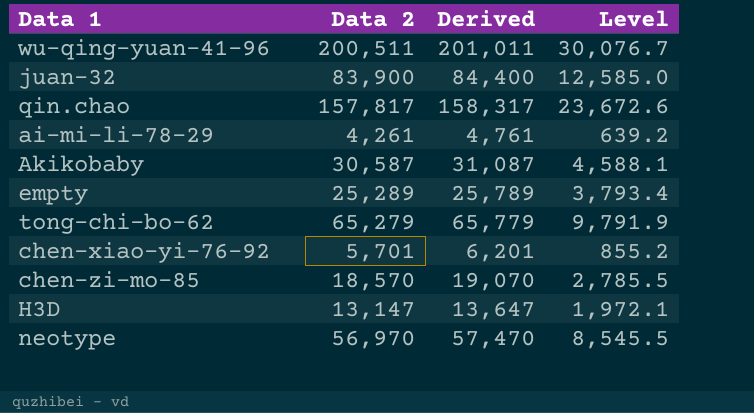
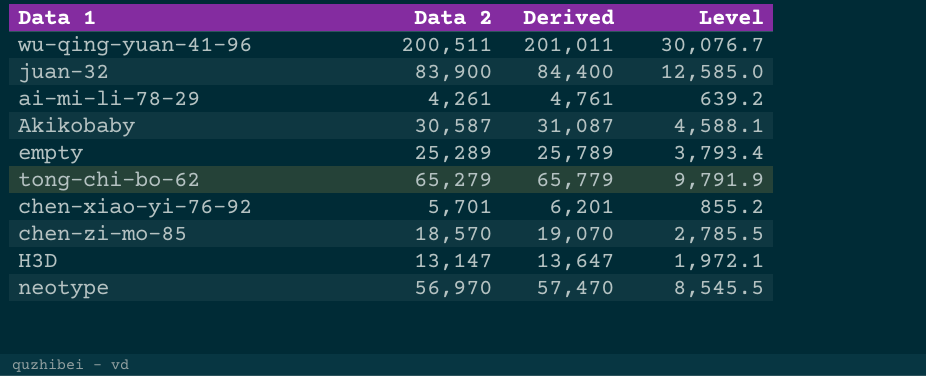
row qin.chao: 157,817 | 158,317 | 23,672.6 -> none

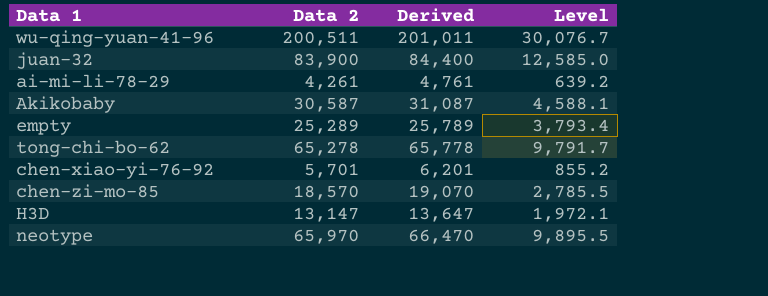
tong-chi-bo-62 | Data 2: 65,279 -> 65,278
tong-chi-bo-62 | Derived: 65,779 -> 65,778
tong-chi-bo-62 | Level: 9,791.9 -> 9,791.7
neotype | Data 2: 56,970 -> 65,970
neotype | Derived: 57,470 -> 66,470
neotype | Level: 8,545.5 -> 9,895.5

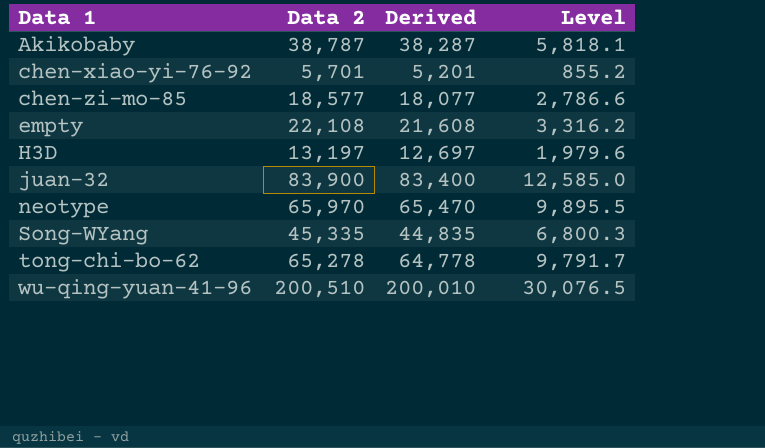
row order: none -> Data 1 ascending
column Derived | formula: [Data 2] + 500 -> [Data 2] - 500
row ai-mi-li-78-29: 4,261 | 4,761 | 639.2 -> none
Akikobaby | Data 2: 30,587 -> 38,787
Akikobaby | Level: 4,588.1 -> 5,818.1
chen-zi-mo-85 | Data 2: 18,570 -> 18,577
chen-zi-mo-85 | Level: 2,785.5 -> 2,786.6
empty | Data 2: 25,289 -> 22,108
empty | Level: 3,793.4 -> 3,316.2
H3D | Data 2: 13,147 -> 13,197
H3D | Level: 1,972.1 -> 1,979.6
row Song-WYang: none -> 45,335 | 44,835 | 6,800.3
wu-qing-yuan-41-96 | Data 2: 200,511 -> 200,510
wu-qing-yuan-41-96 | Level: 30,076.7 -> 30,076.5

